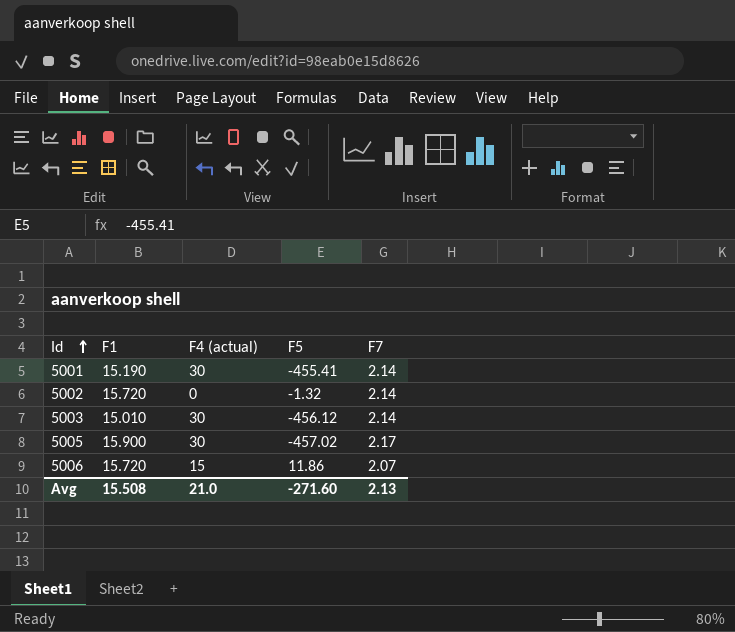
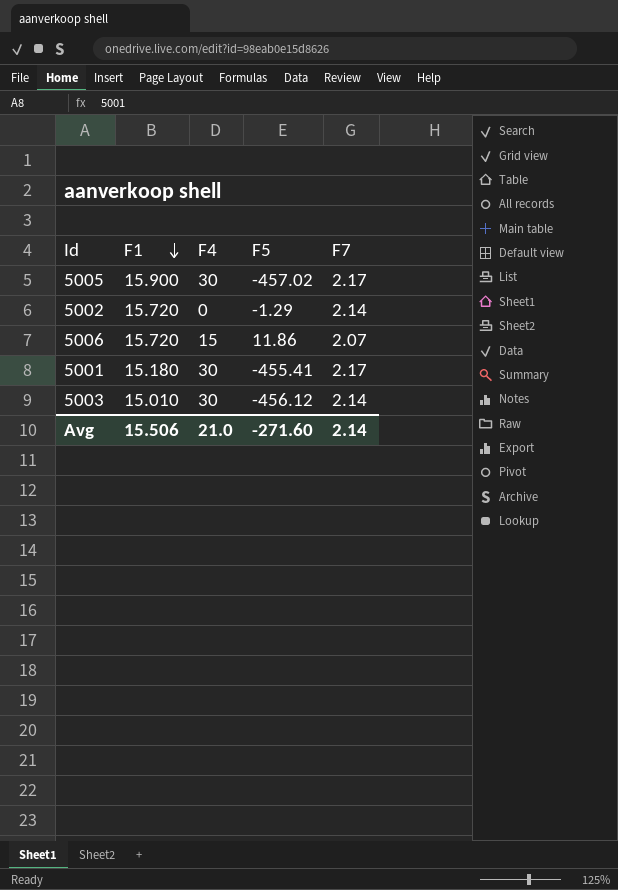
row order: Id ascending -> F1 descending
column name: F4 (actual) -> F4
5002 | F5: -1.32 -> -1.29
5001 | F1: 15.190 -> 15.180
5001 | F7: 2.14 -> 2.17
Avg | F1: 15.508 -> 15.506
Avg | F7: 2.13 -> 2.14

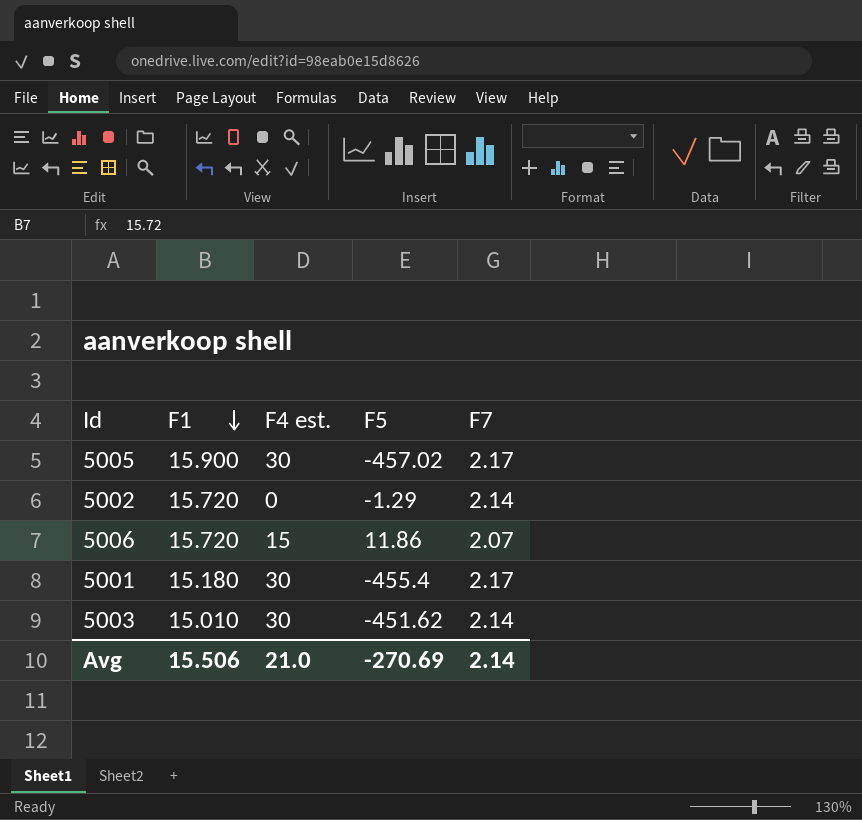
column name: F4 -> F4 est.
5001 | F5: -455.41 -> -455.4
5003 | F5: -456.12 -> -451.62
Avg | F5: -271.60 -> -270.69

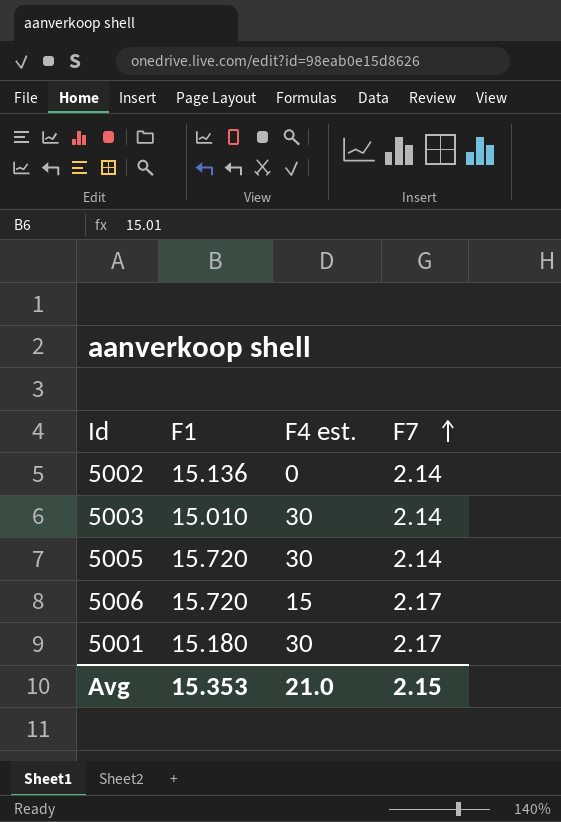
row order: F1 descending -> F7 ascending
column F5 | position: 4 -> none
5002 | F1: 15.720 -> 15.136
5005 | F1: 15.900 -> 15.720
5005 | F7: 2.17 -> 2.14
5006 | F7: 2.07 -> 2.17
Avg | F1: 15.506 -> 15.353
Avg | F7: 2.14 -> 2.15

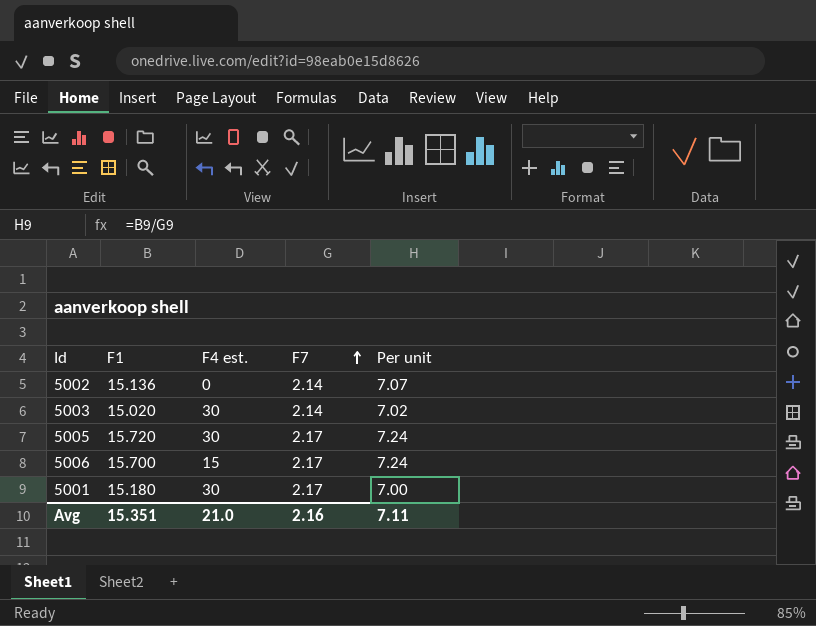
column Per unit | formula: none -> [F1] / [F7]
5003 | F1: 15.010 -> 15.020
5005 | F7: 2.14 -> 2.17
5006 | F1: 15.720 -> 15.700
Avg | F1: 15.353 -> 15.351
Avg | F7: 2.15 -> 2.16

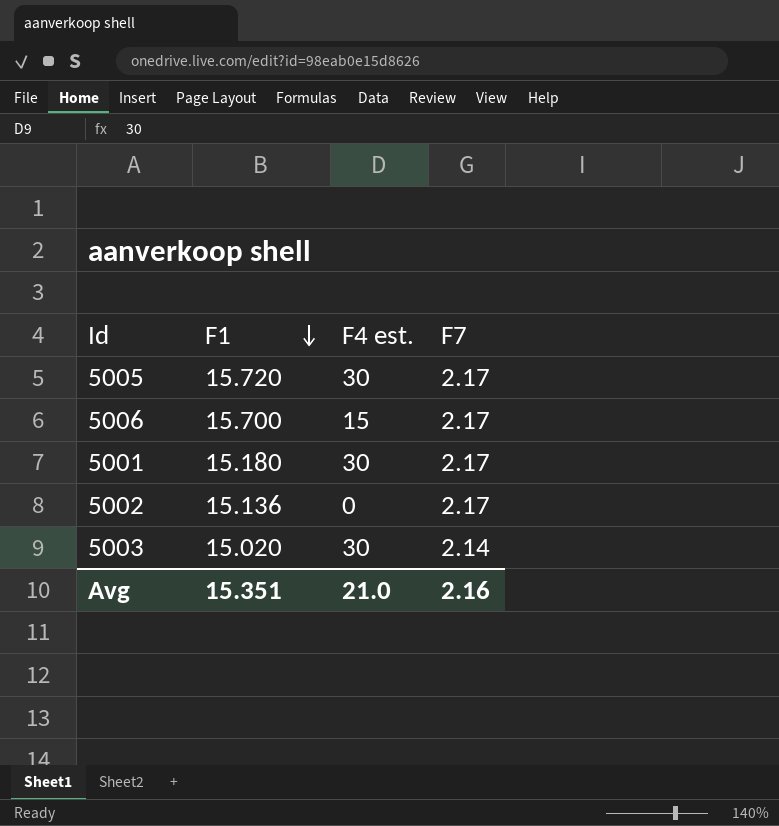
row order: F7 ascending -> F1 descending
column Per unit | formula: [F1] / [F7] -> none
5002 | F7: 2.14 -> 2.17

